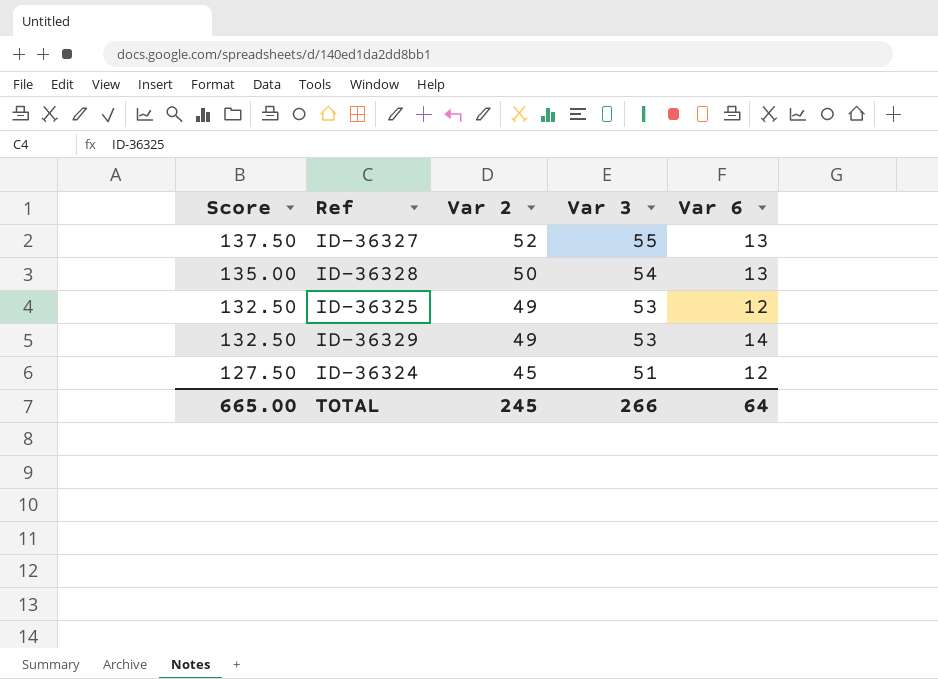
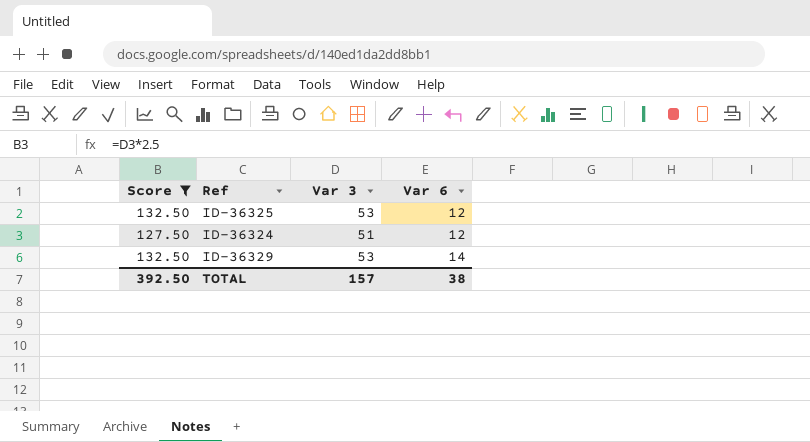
filter: none -> Score <= 132.50
row order: Score descending -> Var 6 ascending
column Var 2 | position: 3 -> none
TOTAL | Score: 665.00 -> 392.50
TOTAL | Var 3: 266 -> 157
TOTAL | Var 6: 64 -> 38

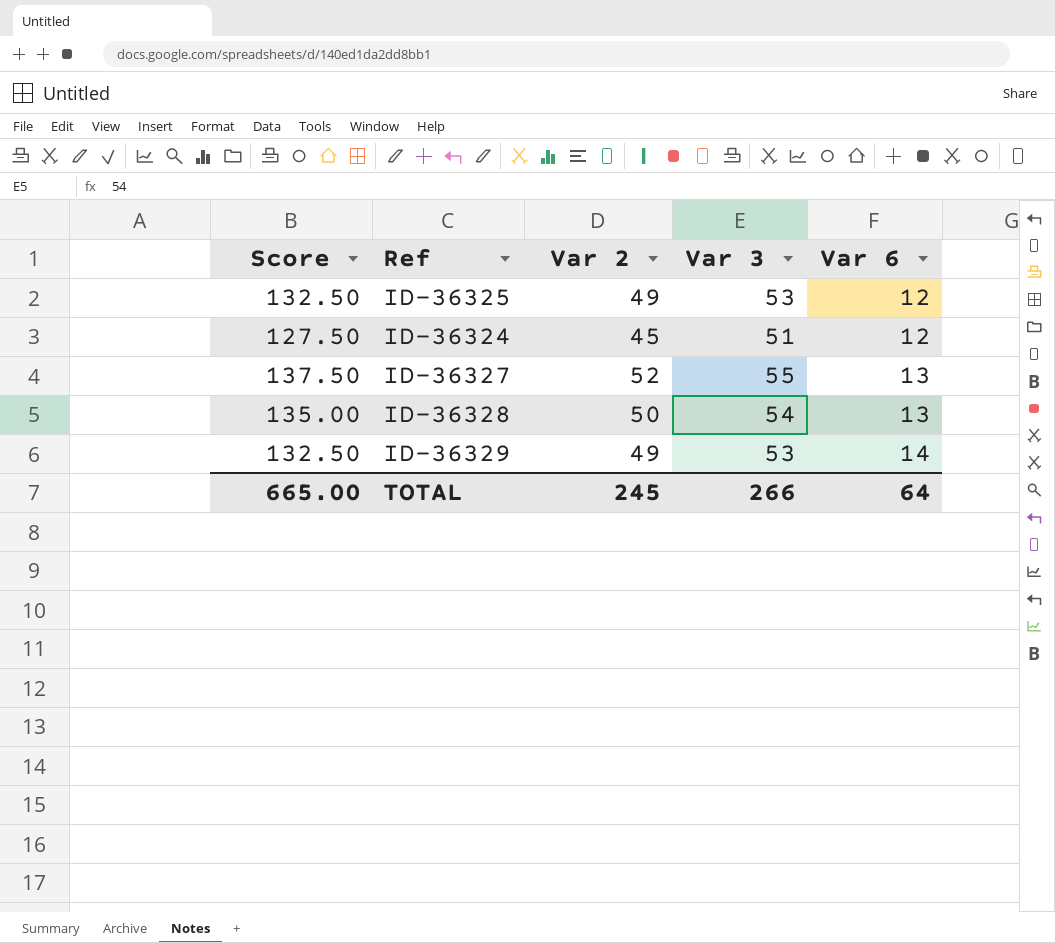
filter: Score <= 132.50 -> none
column Var 2 | position: none -> 3
TOTAL | Score: 392.50 -> 665.00
TOTAL | Var 3: 157 -> 266
TOTAL | Var 6: 38 -> 64

